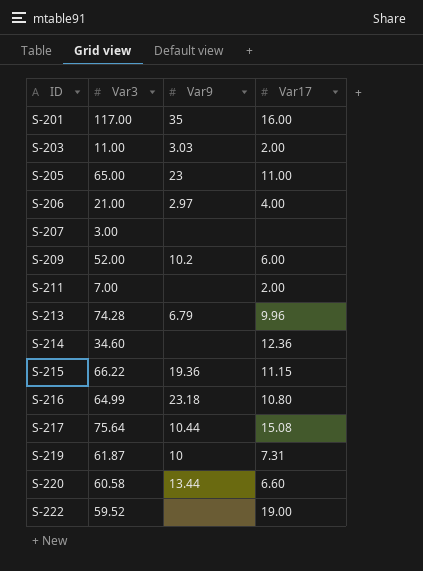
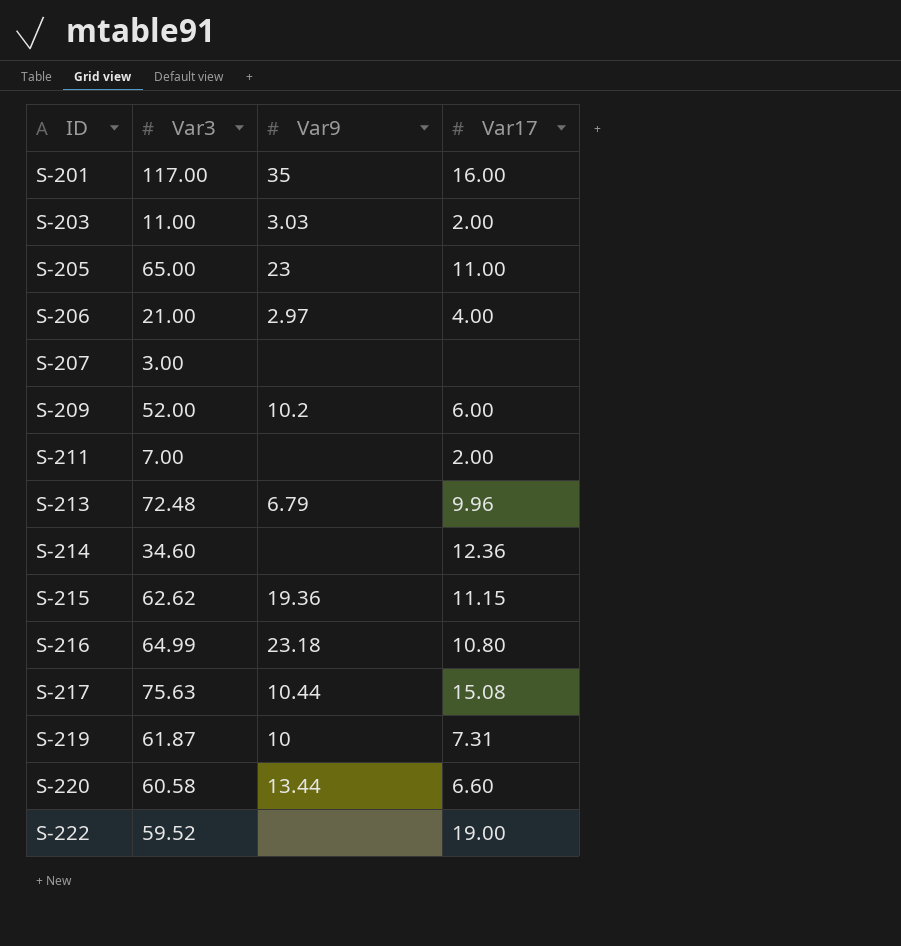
S-213 | Var3: 74.28 -> 72.48
S-215 | Var3: 66.22 -> 62.62
S-217 | Var3: 75.64 -> 75.63

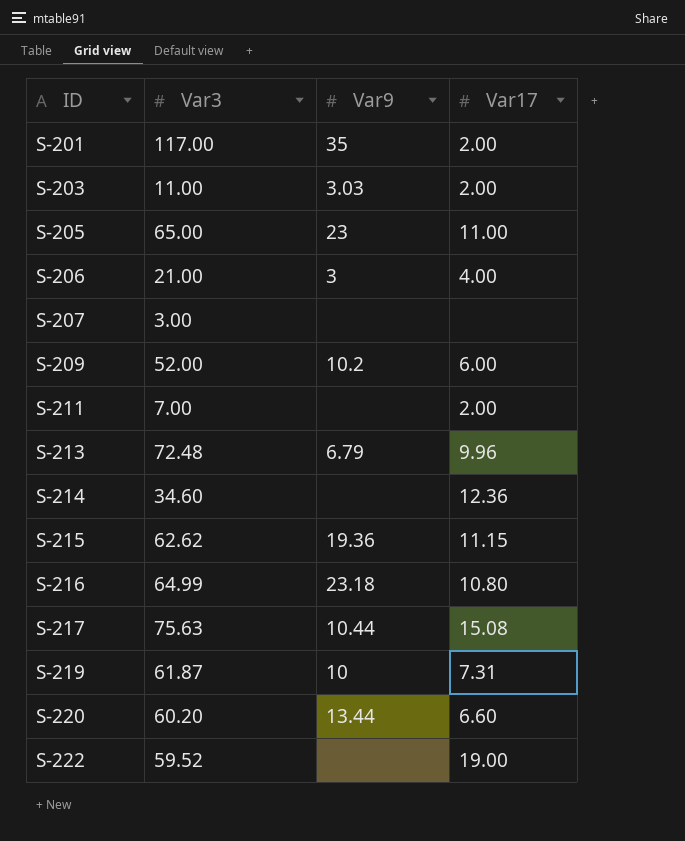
S-201 | Var17: 16.00 -> 2.00
S-206 | Var9: 2.97 -> 3
S-220 | Var3: 60.58 -> 60.20

